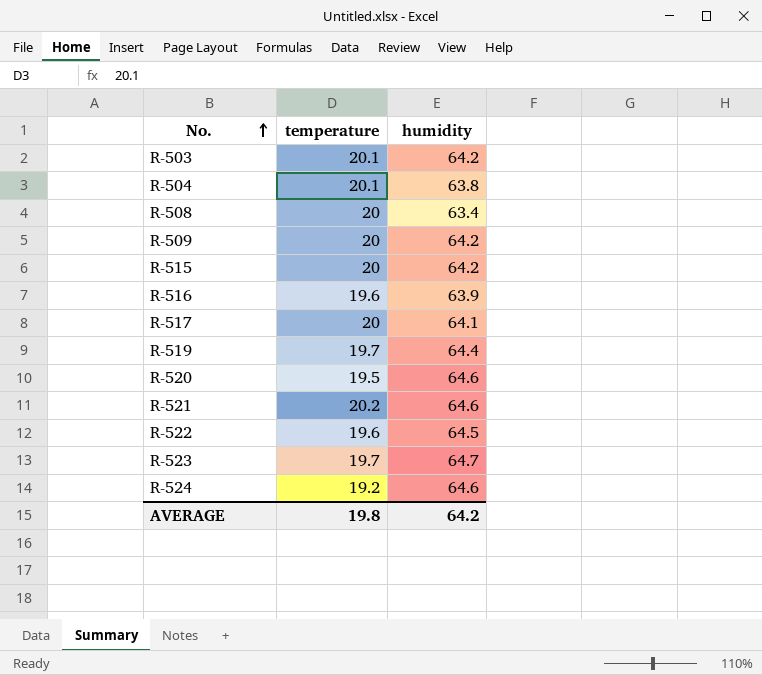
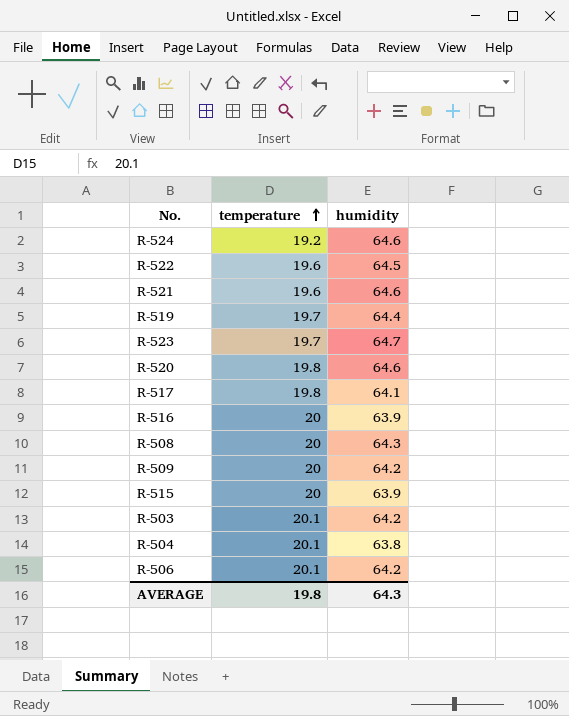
row order: No. ascending -> temperature ascending
R-521 | temperature: 20.2 -> 19.6
R-520 | temperature: 19.5 -> 19.8
R-517 | temperature: 20 -> 19.8
R-516 | temperature: 19.6 -> 20
R-508 | humidity: 63.4 -> 64.3
R-515 | humidity: 64.2 -> 63.9
row R-506: none -> 20.1 | 64.2
AVERAGE | humidity: 64.2 -> 64.3

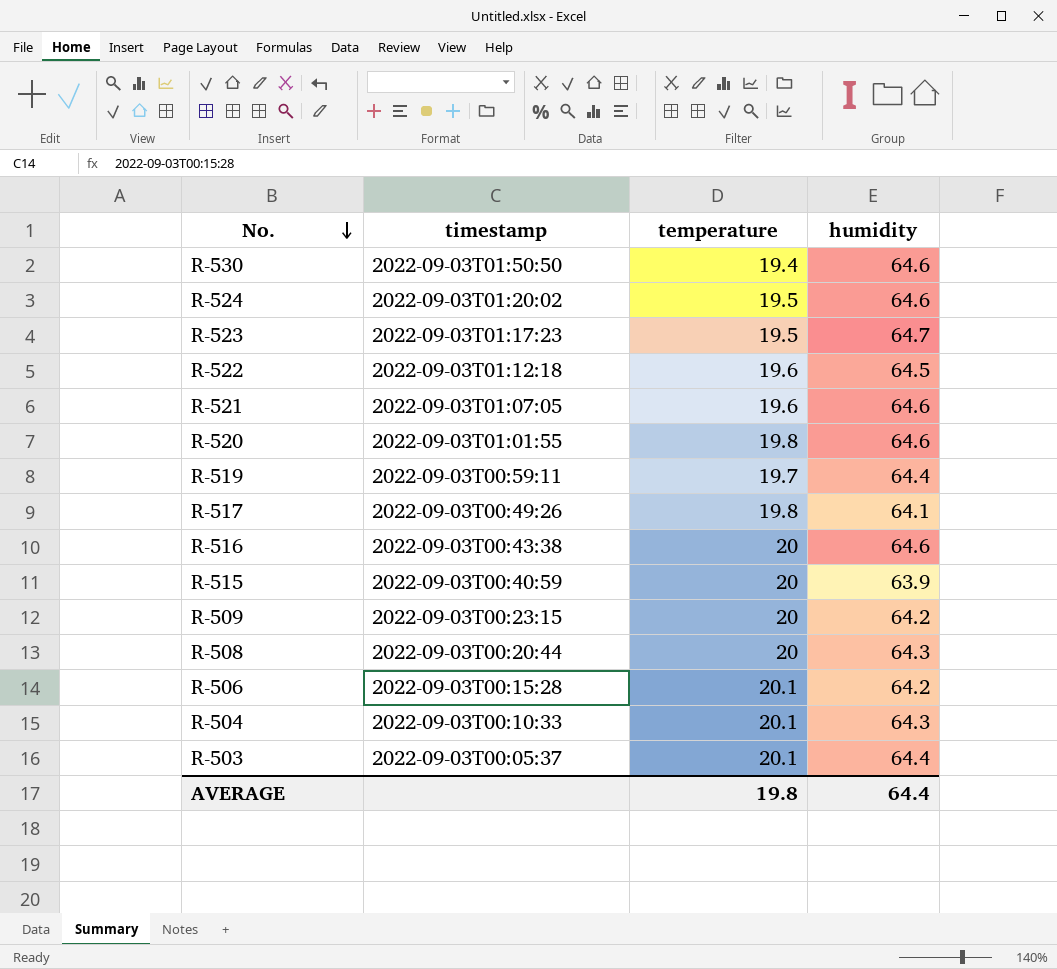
row order: temperature ascending -> No. descending
column timestamp | position: none -> 2
row R-530: none -> 2022-09-03T01:50:50 | 19.4 | 64.6
R-524 | temperature: 19.2 -> 19.5
R-523 | temperature: 19.7 -> 19.5
R-516 | humidity: 63.9 -> 64.6
R-504 | humidity: 63.8 -> 64.3
R-503 | humidity: 64.2 -> 64.4
AVERAGE | humidity: 64.3 -> 64.4

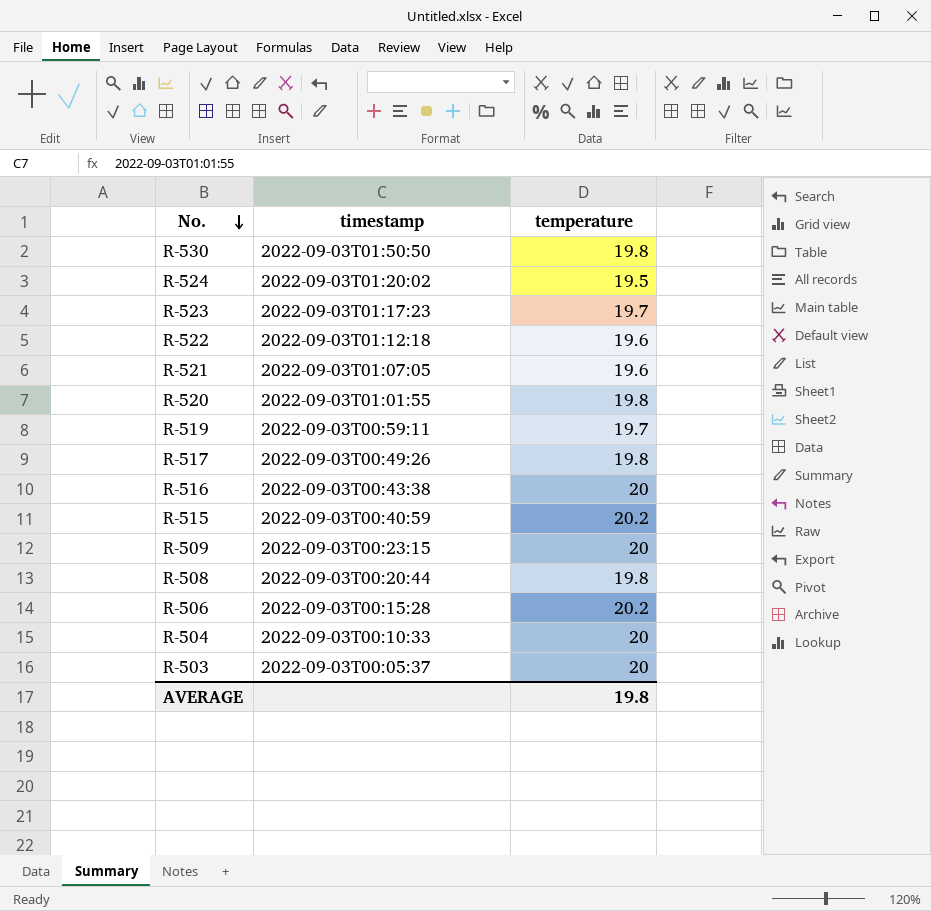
column humidity | position: 4 -> none
R-530 | temperature: 19.4 -> 19.8
R-523 | temperature: 19.5 -> 19.7
R-515 | temperature: 20 -> 20.2
R-508 | temperature: 20 -> 19.8
R-506 | temperature: 20.1 -> 20.2
R-504 | temperature: 20.1 -> 20
R-503 | temperature: 20.1 -> 20

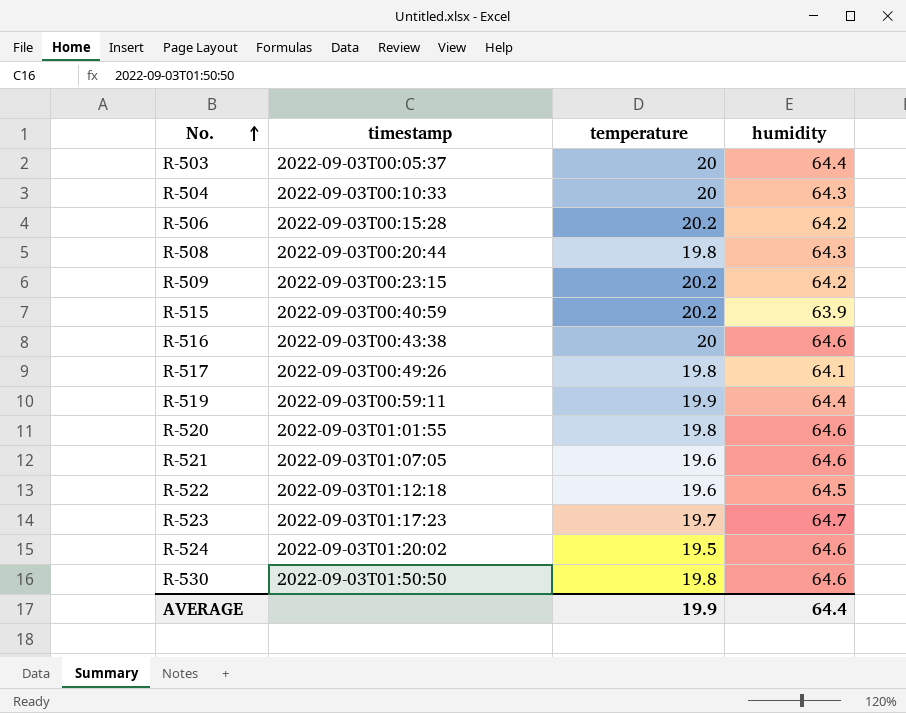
row order: No. descending -> No. ascending
column humidity | position: none -> 4
R-509 | temperature: 20 -> 20.2
R-519 | temperature: 19.7 -> 19.9
AVERAGE | temperature: 19.8 -> 19.9

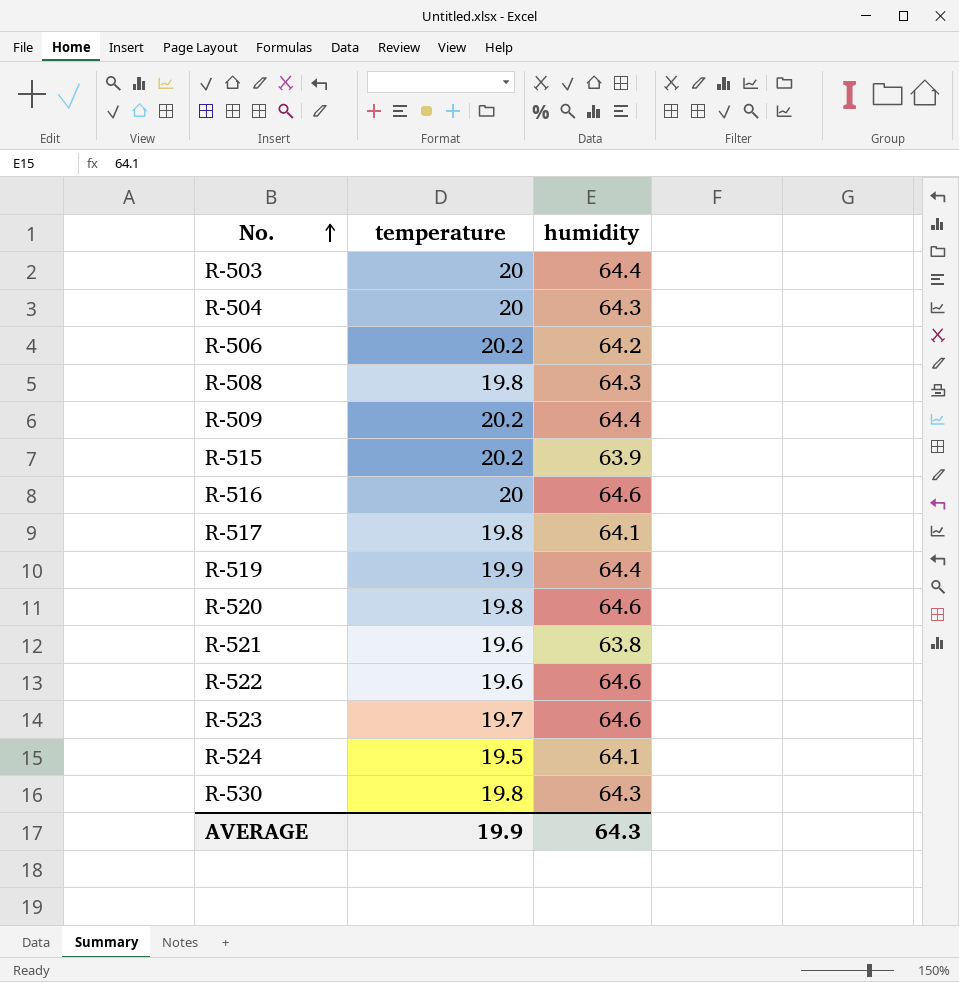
column timestamp | position: 2 -> none
R-509 | humidity: 64.2 -> 64.4
R-521 | humidity: 64.6 -> 63.8
R-522 | humidity: 64.5 -> 64.6
R-523 | humidity: 64.7 -> 64.6
R-524 | humidity: 64.6 -> 64.1
R-530 | humidity: 64.6 -> 64.3
AVERAGE | humidity: 64.4 -> 64.3

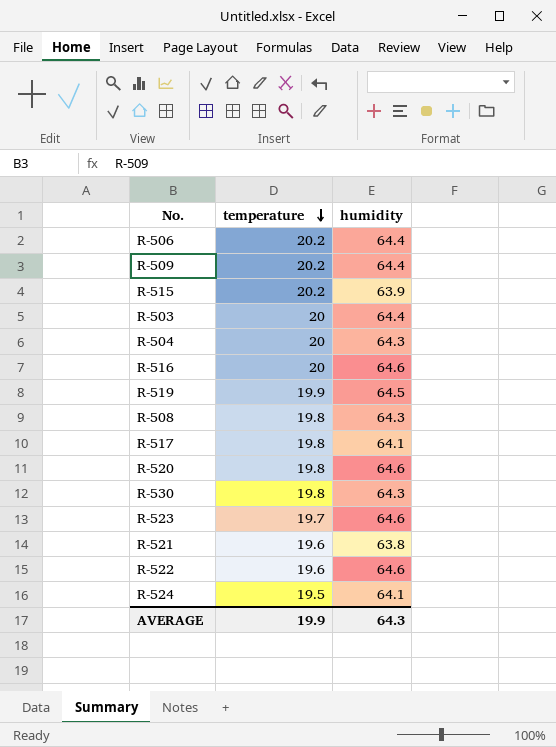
row order: No. ascending -> temperature descending
R-506 | humidity: 64.2 -> 64.4
R-519 | humidity: 64.4 -> 64.5

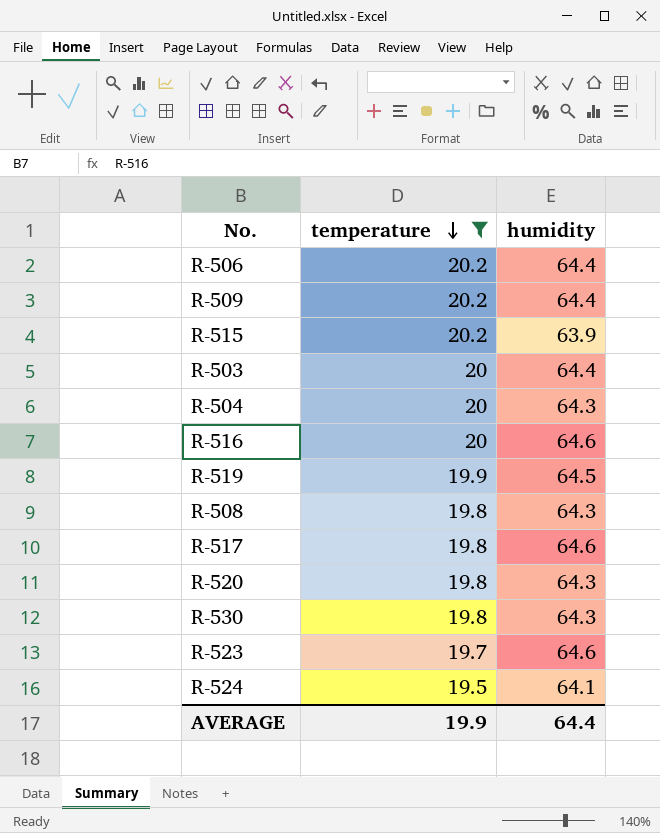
filter: none -> temperature != 19.6
R-517 | humidity: 64.1 -> 64.6
R-520 | humidity: 64.6 -> 64.3
AVERAGE | humidity: 64.3 -> 64.4

